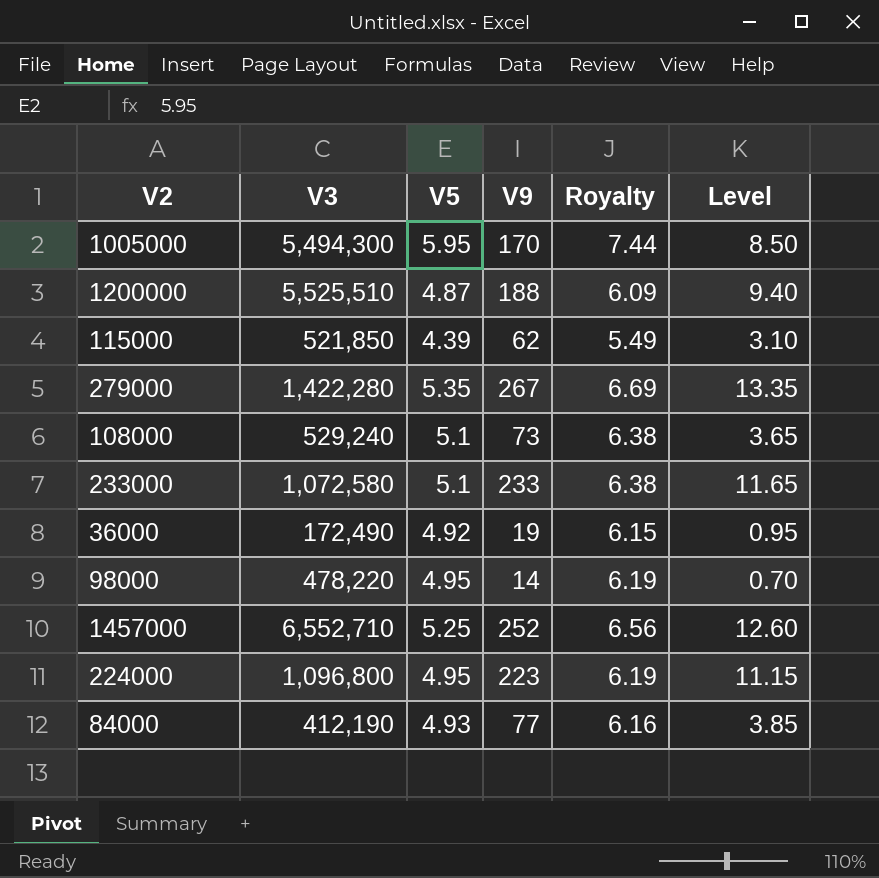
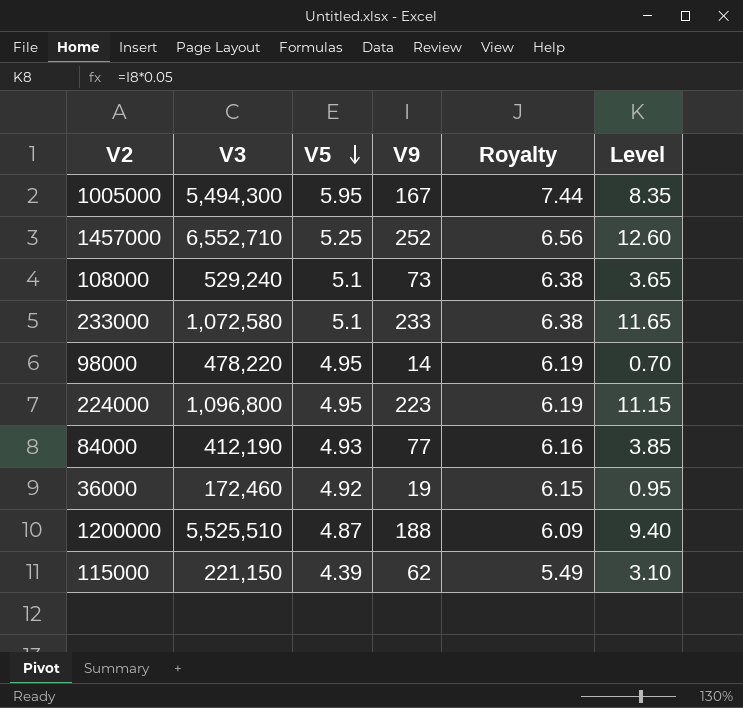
row order: none -> V5 descending
row 279000: 1,422,280 | 5.35 | 267 | 6.69 | 13.35 -> none
1005000 | V9: 170 -> 167
1005000 | Level: 8.50 -> 8.35
36000 | V3: 172,490 -> 172,460
115000 | V3: 521,850 -> 221,150

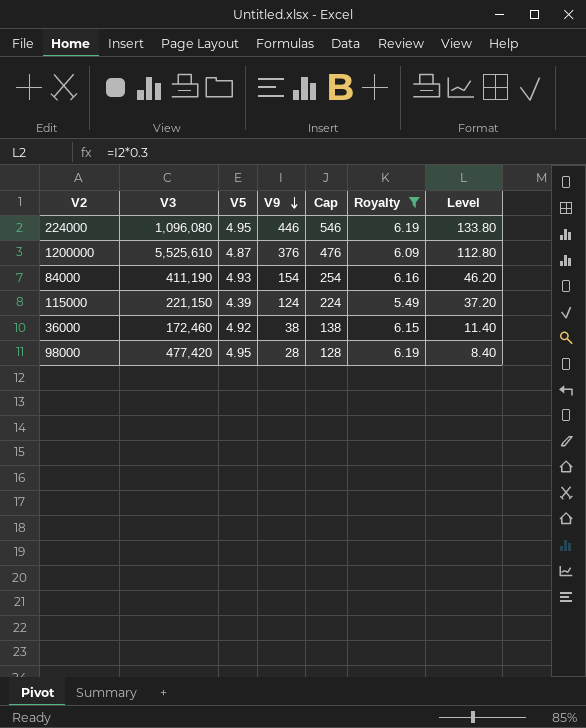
filter: none -> Royalty <= 6.19
row order: V5 descending -> V9 descending
column Cap | formula: none -> [V9] + 100
column Level | formula: [V9] * 0.05 -> [V9] * 0.3
224000 | V3: 1,096,800 -> 1,096,080
224000 | V9: 223 -> 446
1200000 | V3: 5,525,510 -> 5,525,610
1200000 | V9: 188 -> 376
84000 | V3: 412,190 -> 411,190
84000 | V9: 77 -> 154
115000 | V9: 62 -> 124
36000 | V9: 19 -> 38
98000 | V3: 478,220 -> 477,420
98000 | V9: 14 -> 28

